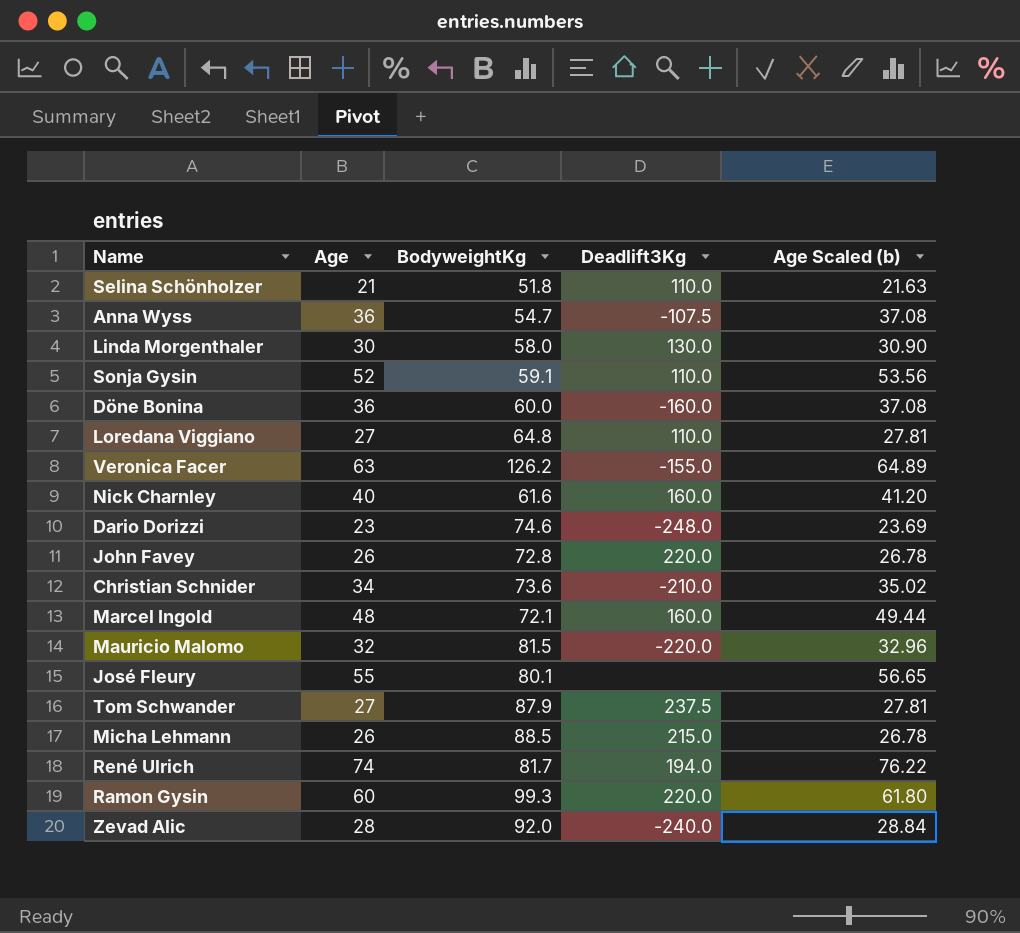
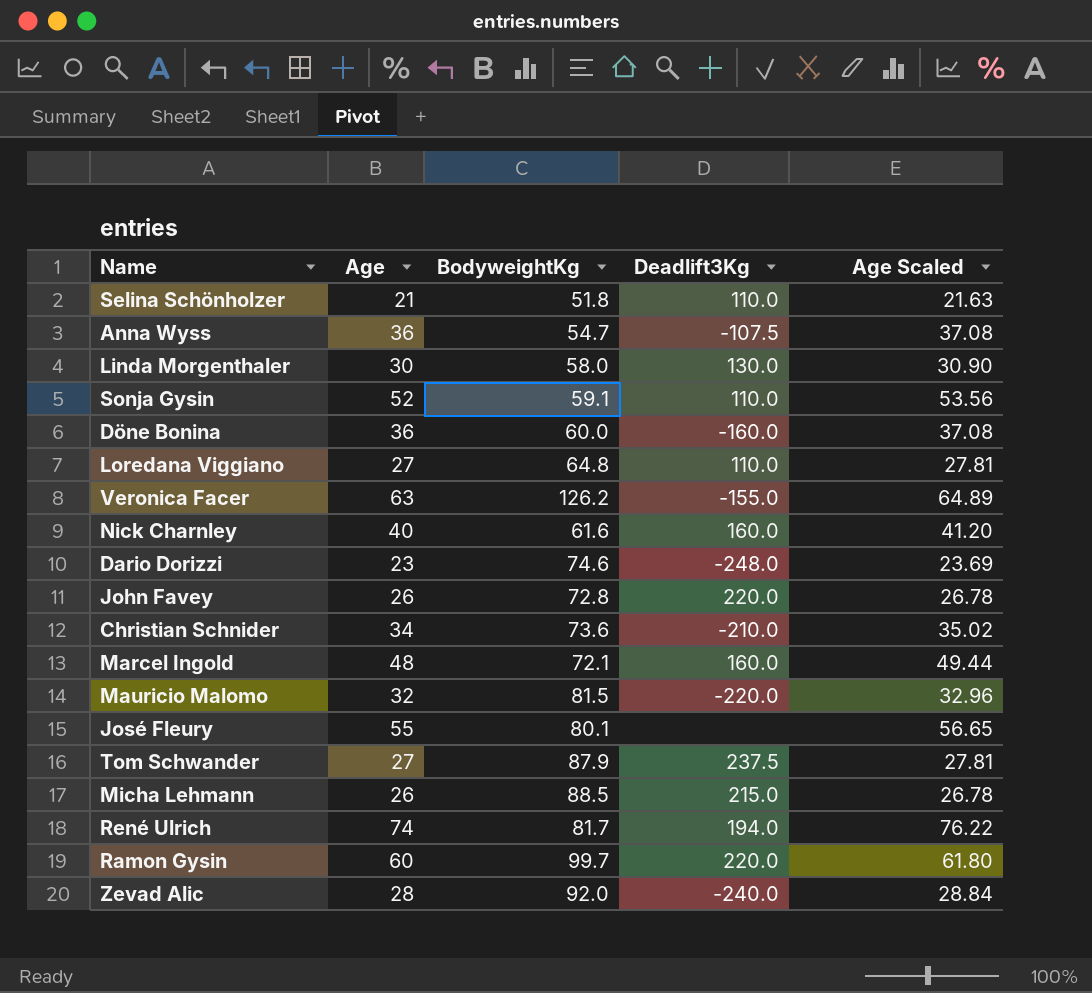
column name: Age Scaled (b) -> Age Scaled
Ramon Gysin | BodyweightKg: 99.3 -> 99.7

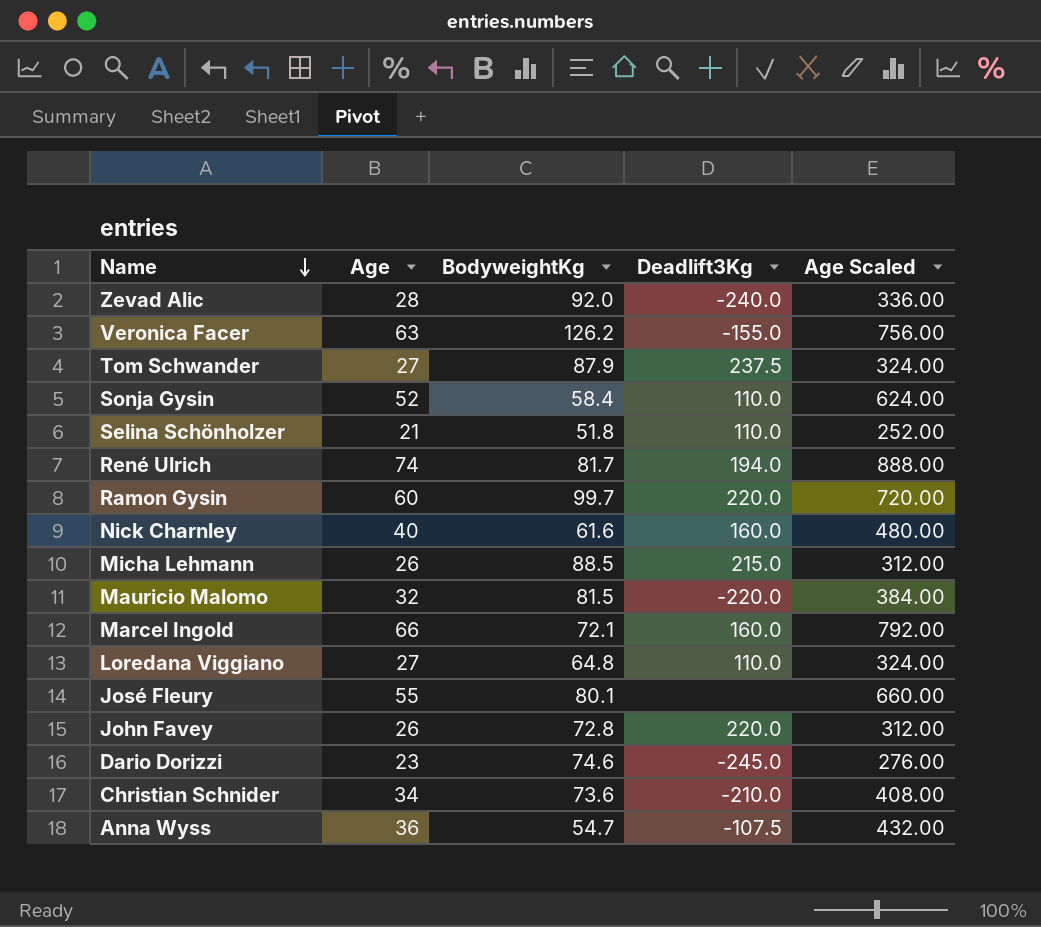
row order: none -> Name descending
column Age Scaled | formula: [Age] * 1.03 -> [Age] * 12
row Linda Morgenthaler: 30 | 58.0 | 130.0 | 30.90 -> none
row Döne Bonina: 36 | 60.0 | -160.0 | 37.08 -> none
Sonja Gysin | BodyweightKg: 59.1 -> 58.4
Marcel Ingold | Age: 48 -> 66
Dario Dorizzi | Deadlift3Kg: -248.0 -> -245.0

